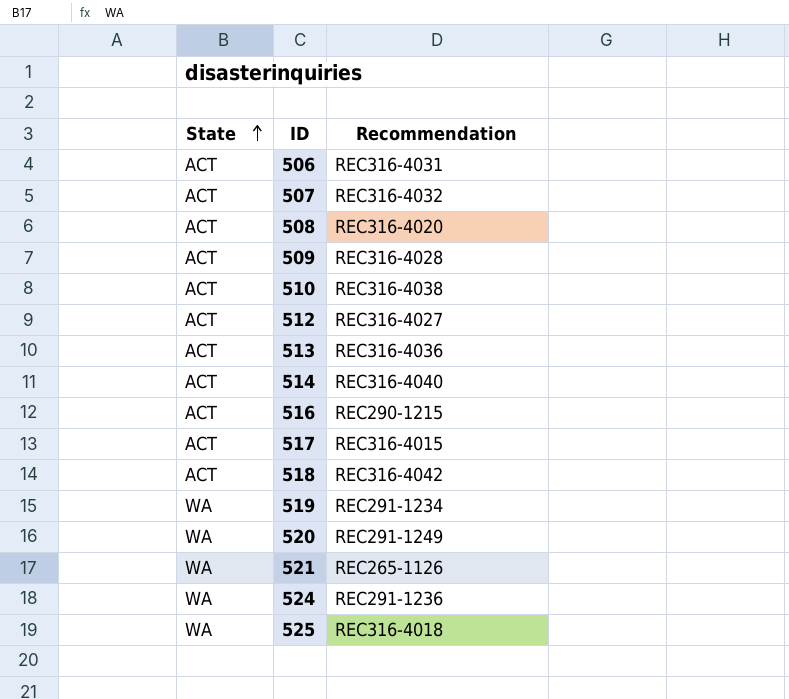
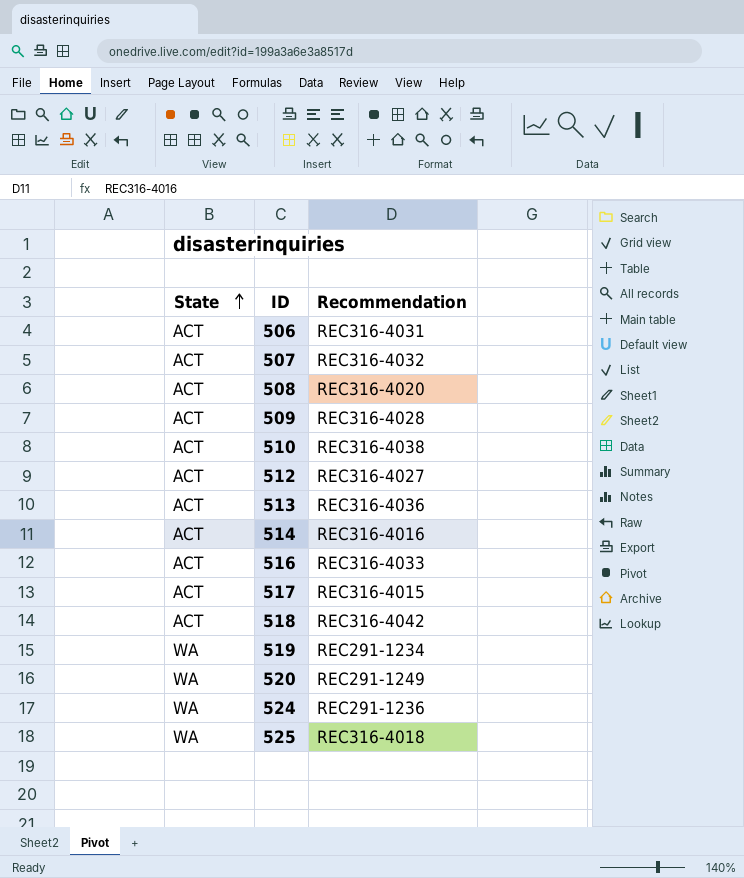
row 521: WA | REC265-1126 -> none
514 | Recommendation: REC316-4040 -> REC316-4016
516 | Recommendation: REC290-1215 -> REC316-4033

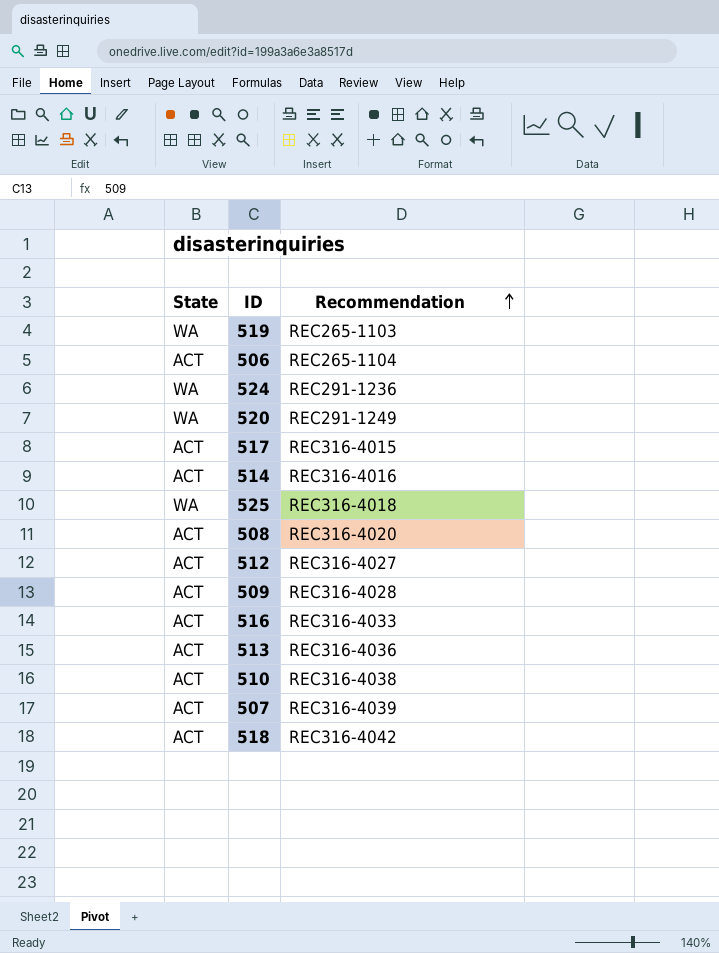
row order: State ascending -> Recommendation ascending
519 | Recommendation: REC291-1234 -> REC265-1103
506 | Recommendation: REC316-4031 -> REC265-1104
507 | Recommendation: REC316-4032 -> REC316-4039

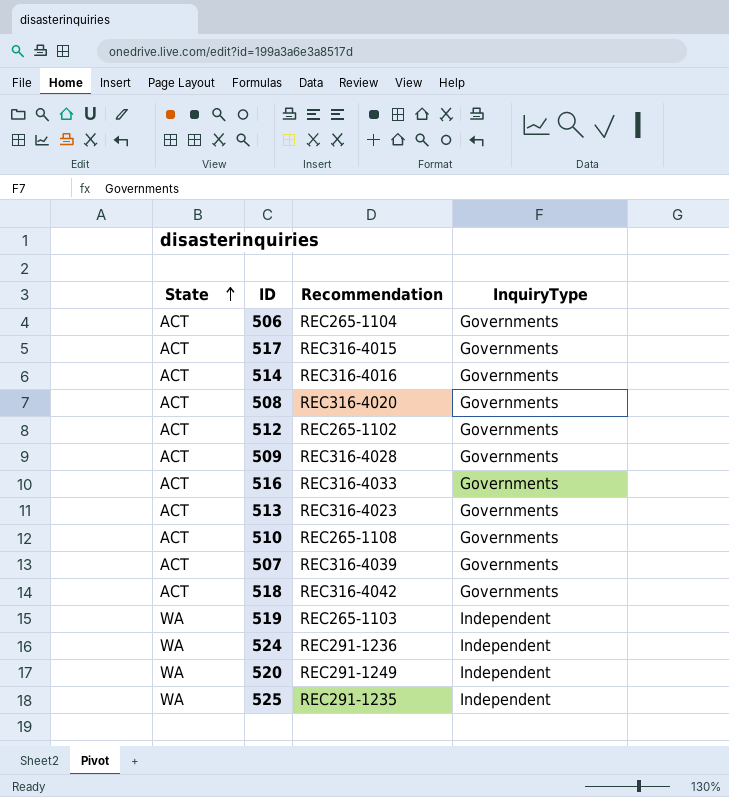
row order: Recommendation ascending -> State ascending
column InquiryType | position: none -> 4
512 | Recommendation: REC316-4027 -> REC265-1102
513 | Recommendation: REC316-4036 -> REC316-4023
510 | Recommendation: REC316-4038 -> REC265-1108
525 | Recommendation: REC316-4018 -> REC291-1235

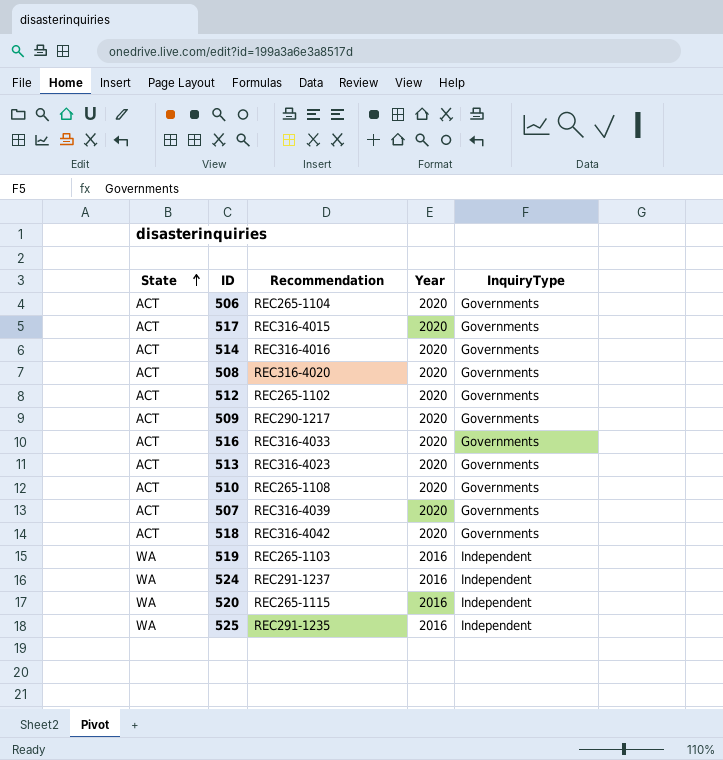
column Year | position: none -> 4
509 | Recommendation: REC316-4028 -> REC290-1217
524 | Recommendation: REC291-1236 -> REC291-1237
520 | Recommendation: REC291-1249 -> REC265-1115

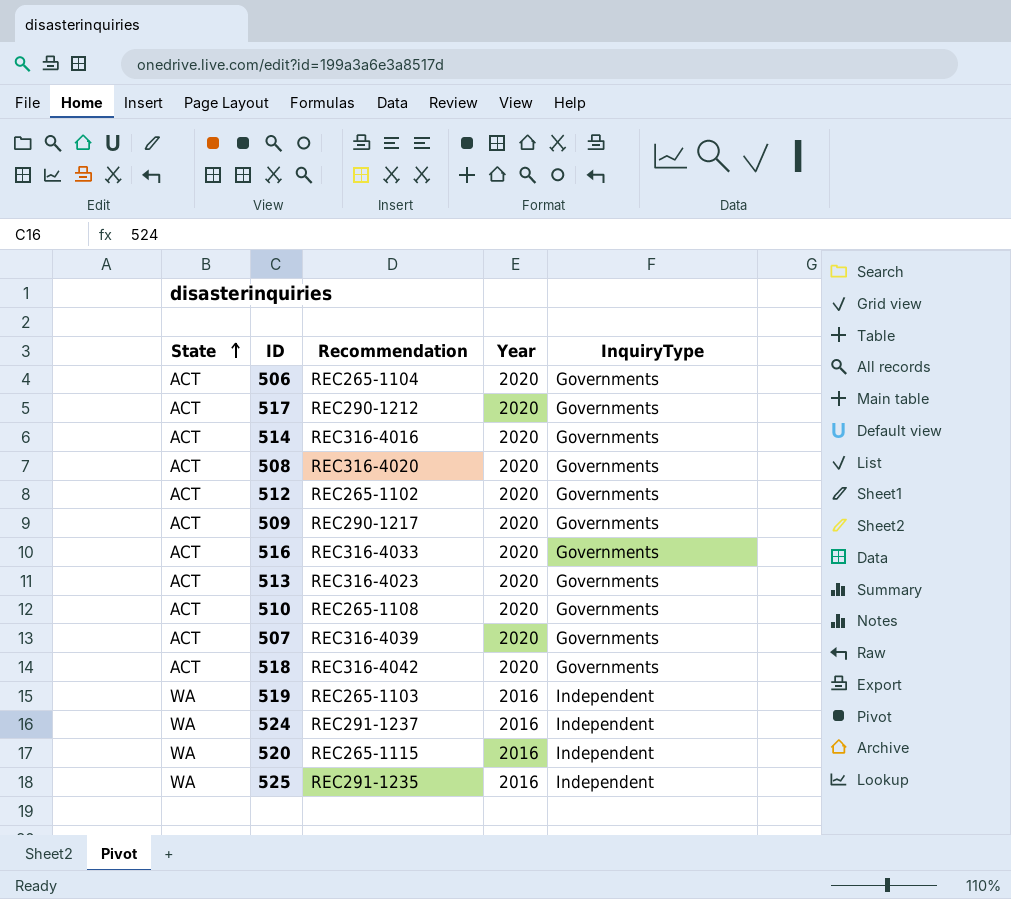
517 | Recommendation: REC316-4015 -> REC290-1212

